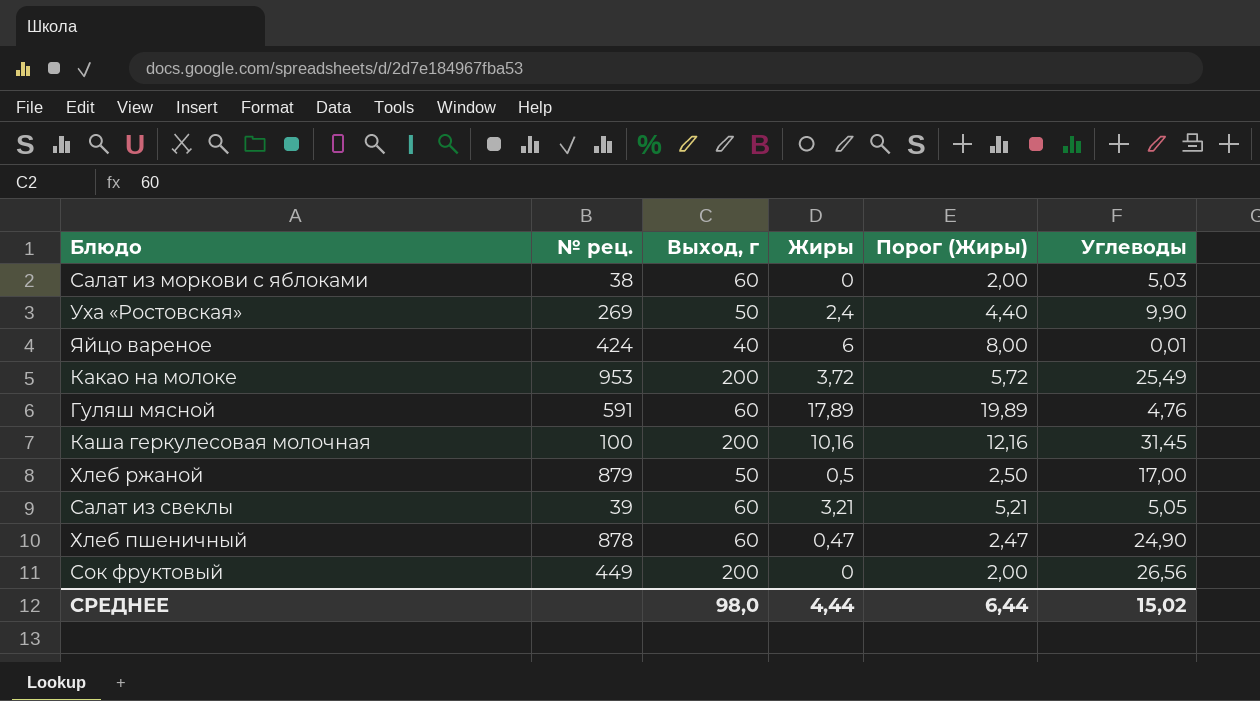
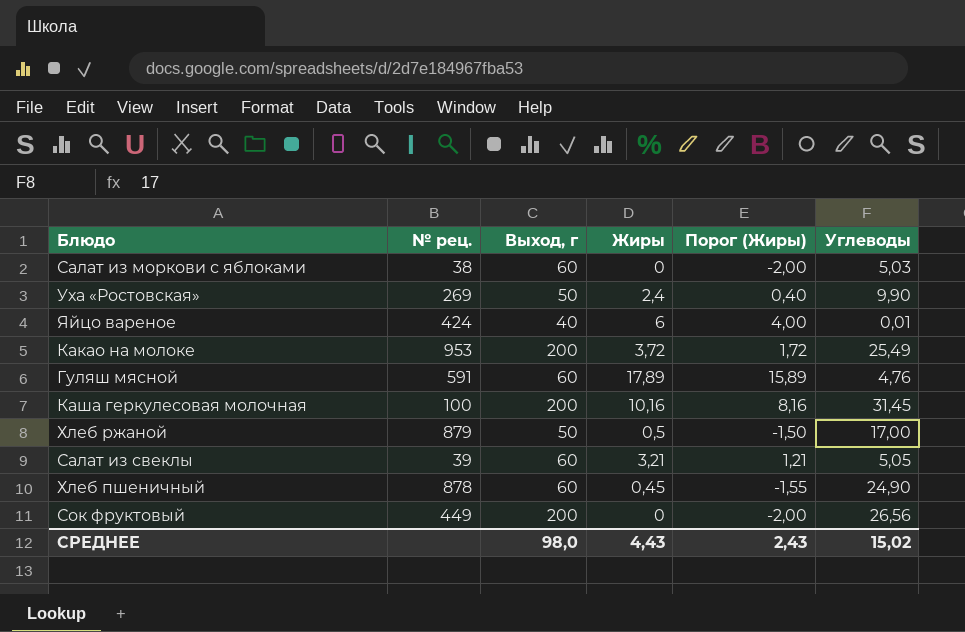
column Порог (Жиры) | formula: [Жиры] + 2 -> [Жиры] - 2
Хлеб пшеничный | Жиры: 0,47 -> 0,45
СРЕДНЕЕ | Жиры: 4,44 -> 4,43
СРЕДНЕЕ | Порог (Жиры): 6,44 -> 2,43

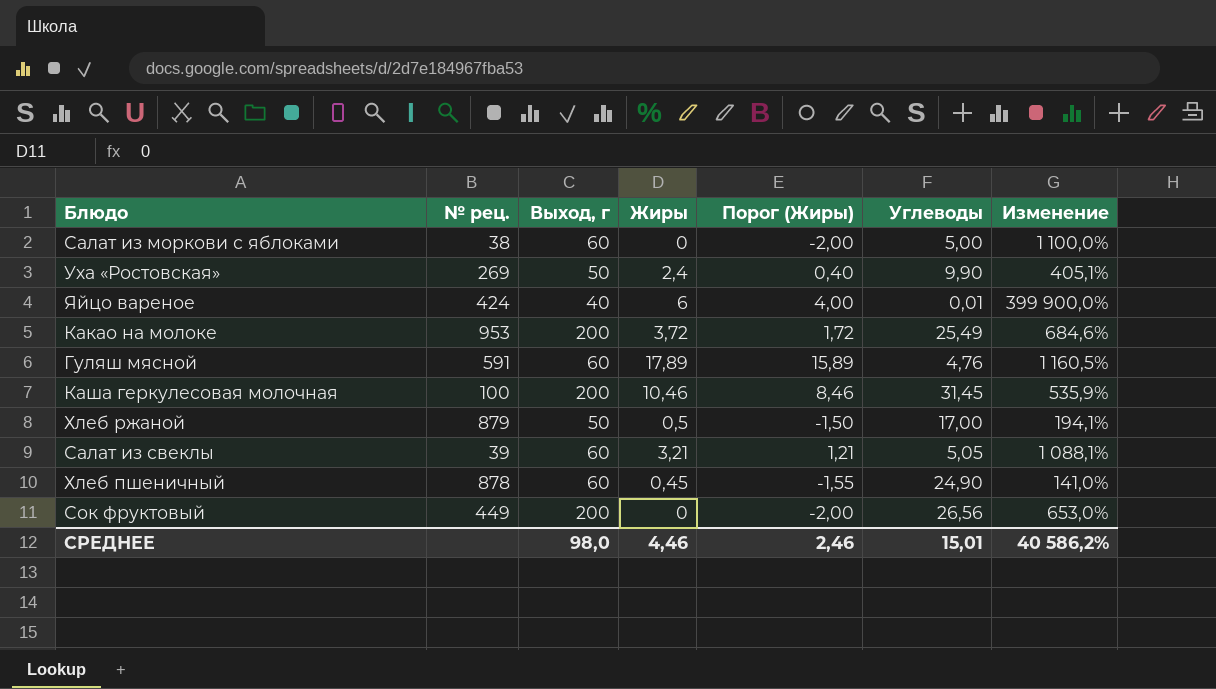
column Изменение | formula: none -> ([Выход, г] - [Углеводы]) / [Углеводы]
Салат из моркови с яблоками | Углеводы: 5,03 -> 5,00
Каша геркулесовая молочная | Жиры: 10,16 -> 10,46
Каша геркулесовая молочная | Порог (Жиры): 8,16 -> 8,46
СРЕДНЕЕ | Жиры: 4,43 -> 4,46
СРЕДНЕЕ | Порог (Жиры): 2,43 -> 2,46
СРЕДНЕЕ | Углеводы: 15,02 -> 15,01

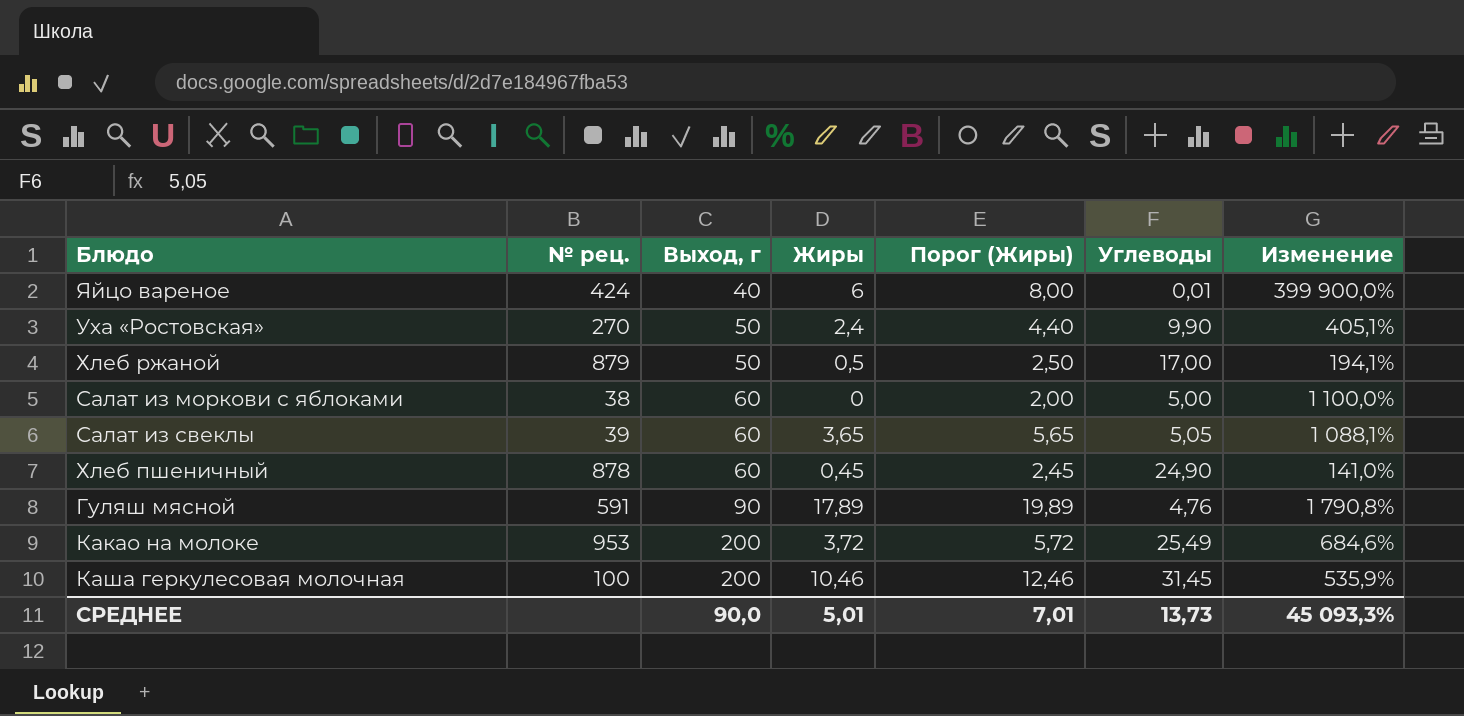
row order: none -> Выход, г ascending
column Порог (Жиры) | formula: [Жиры] - 2 -> [Жиры] + 2
row Сок фруктовый: 449 | 200 | 0 | -2,00 | 26,56 | 653,0% -> none
Уха «Ростовская» | № рец.: 269 -> 270
Салат из свеклы | Жиры: 3,21 -> 3,65
Гуляш мясной | Выход, г: 60 -> 90
Гуляш мясной | Изменение: 1 160,5% -> 1 790,8%
СРЕДНЕЕ | Выход, г: 98,0 -> 90,0
СРЕДНЕЕ | Жиры: 4,46 -> 5,01
СРЕДНЕЕ | Порог (Жиры): 2,46 -> 7,01
СРЕДНЕЕ | Углеводы: 15,01 -> 13,73
СРЕДНЕЕ | Изменение: 40 586,2% -> 45 093,3%

